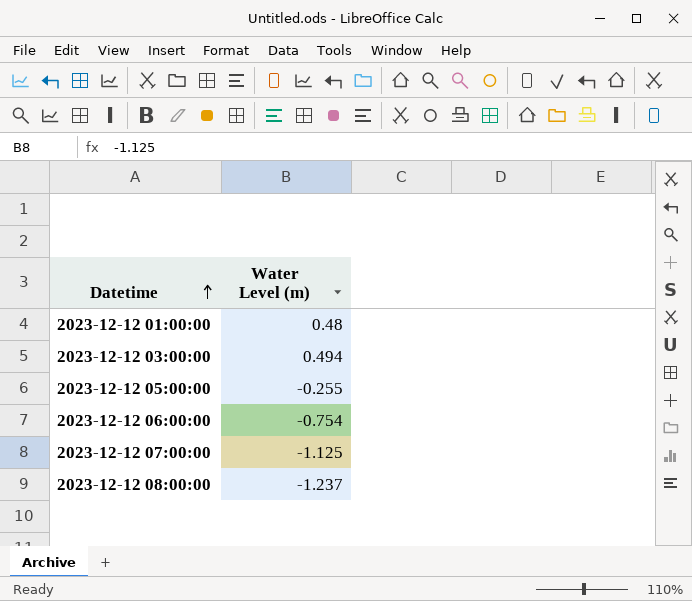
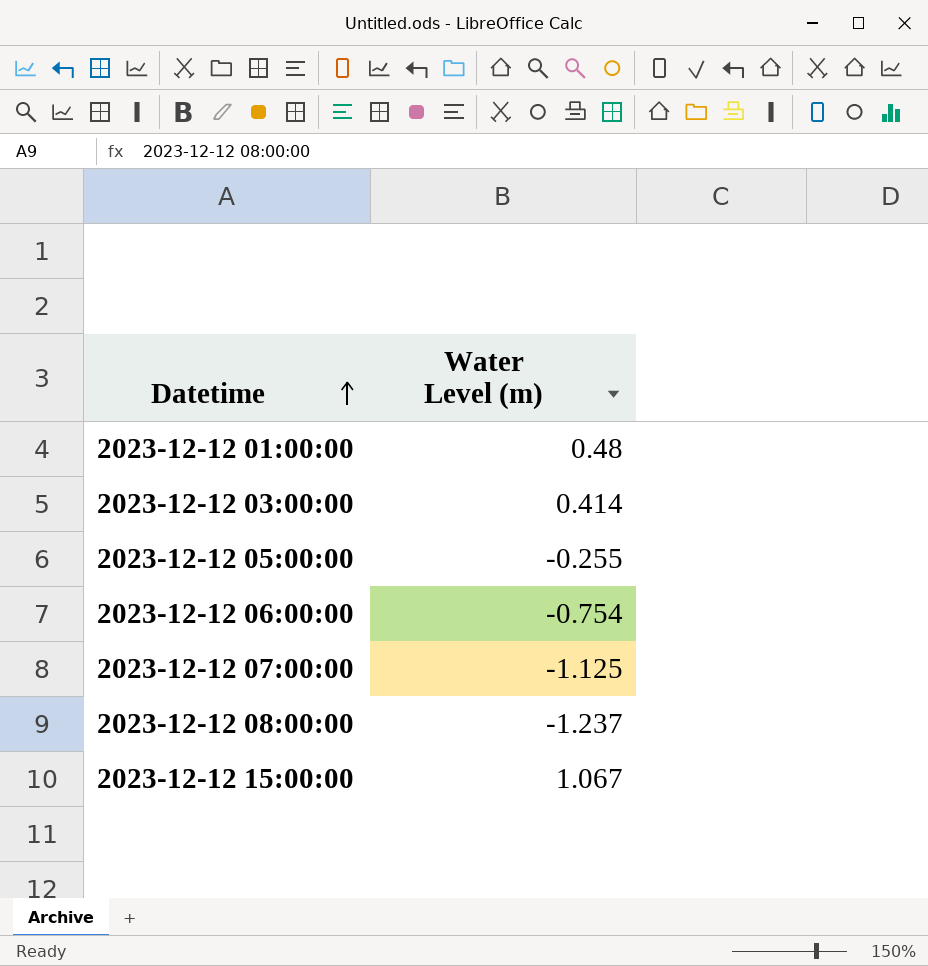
2023-12-12 03:00:00 | Water Level (m): 0.494 -> 0.414
row 2023-12-12 15:00:00: none -> 1.067

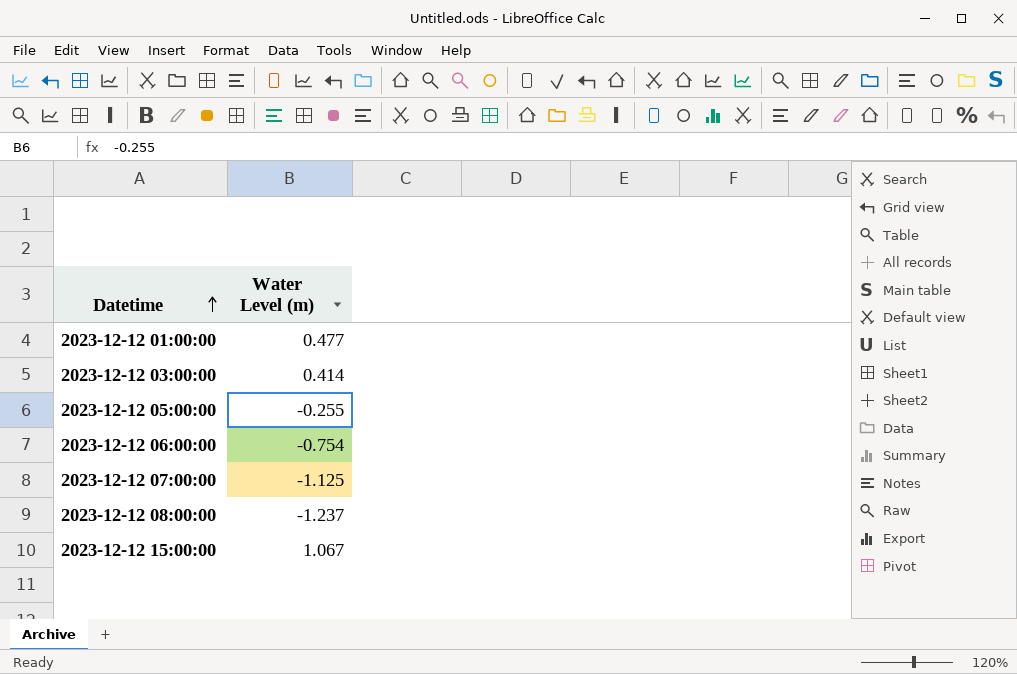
2023-12-12 01:00:00 | Water Level (m): 0.48 -> 0.477

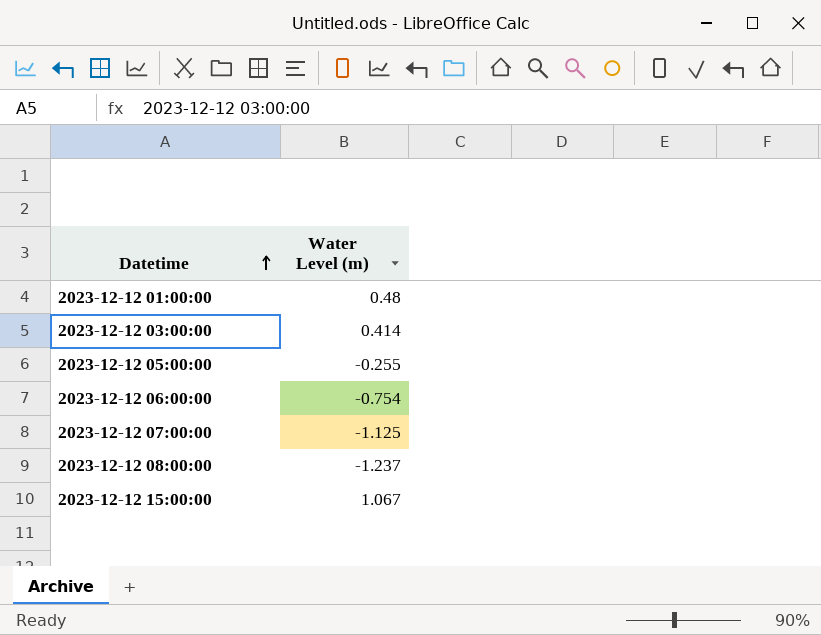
2023-12-12 01:00:00 | Water Level (m): 0.477 -> 0.48

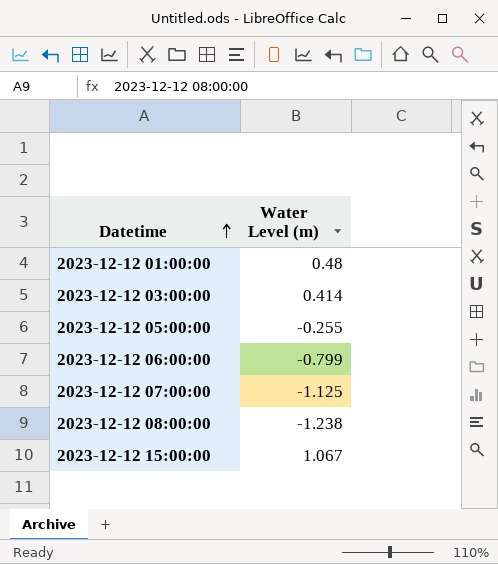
2023-12-12 06:00:00 | Water Level (m): -0.754 -> -0.799
2023-12-12 08:00:00 | Water Level (m): -1.237 -> -1.238

